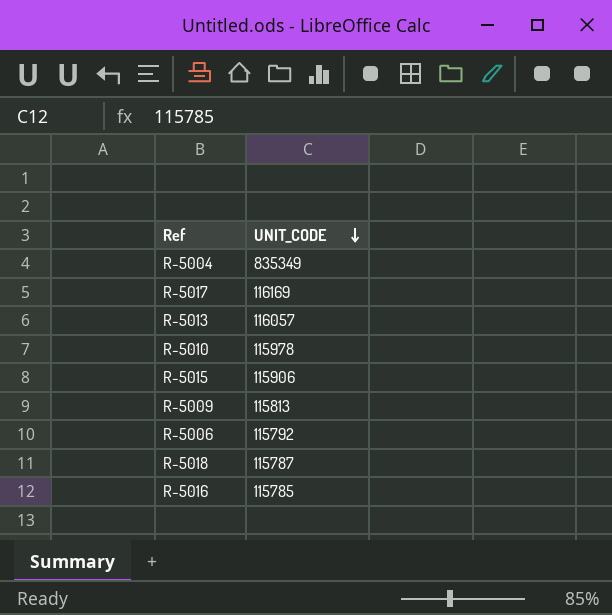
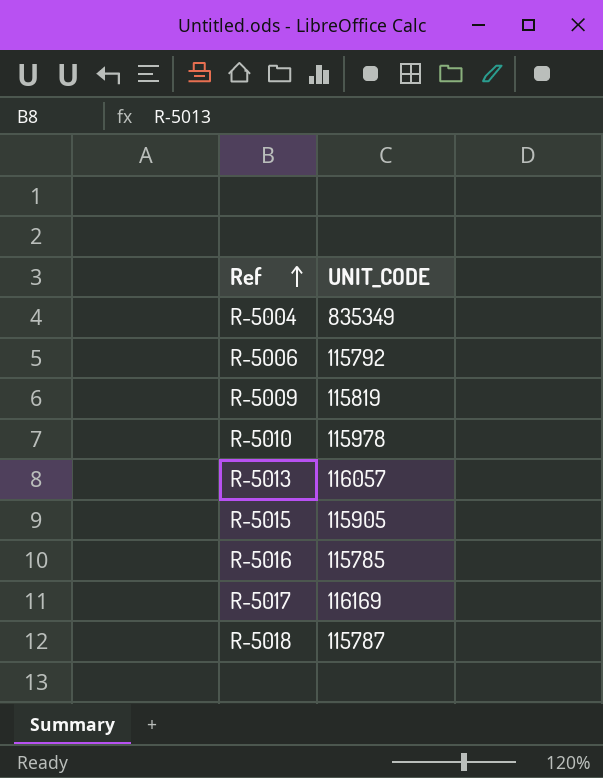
row order: UNIT_CODE descending -> Ref ascending
R-5009 | UNIT_CODE: 115813 -> 115819
R-5015 | UNIT_CODE: 115906 -> 115905

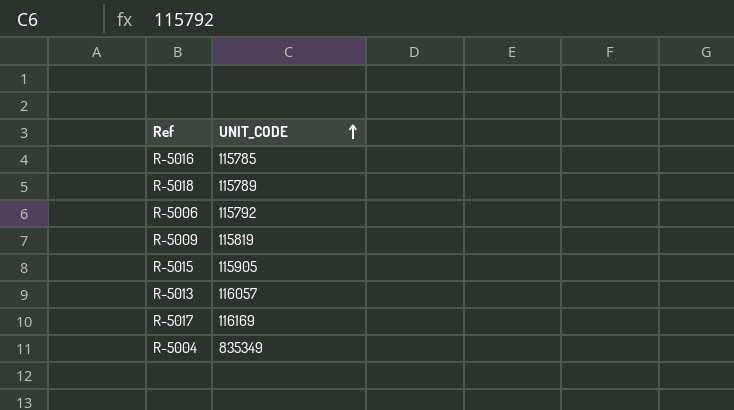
row order: Ref ascending -> UNIT_CODE ascending
row R-5010: 115978 -> none
R-5018 | UNIT_CODE: 115787 -> 115789

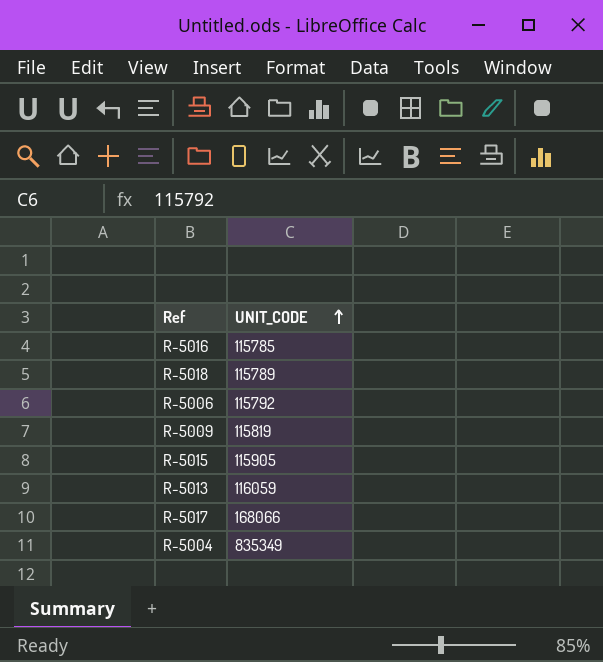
R-5013 | UNIT_CODE: 116057 -> 116059
R-5017 | UNIT_CODE: 116169 -> 168066

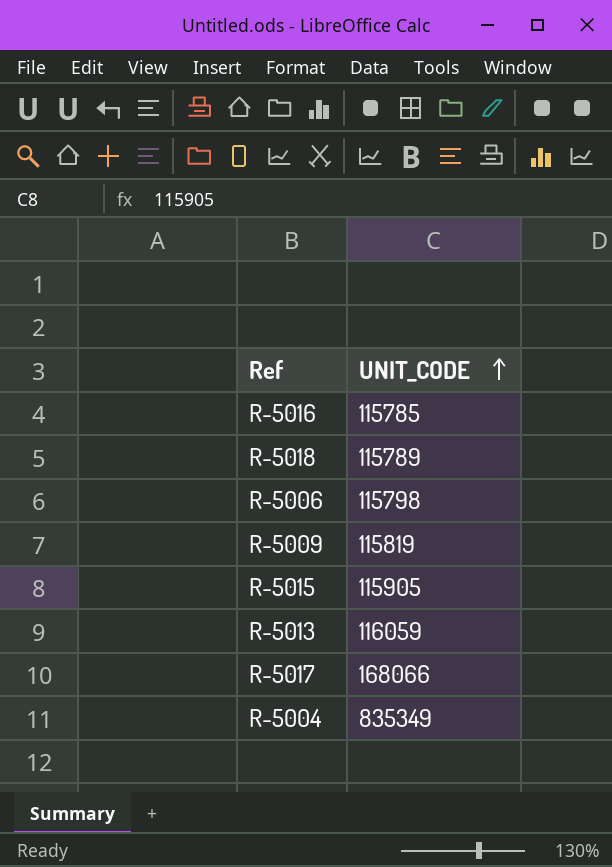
R-5006 | UNIT_CODE: 115792 -> 115798

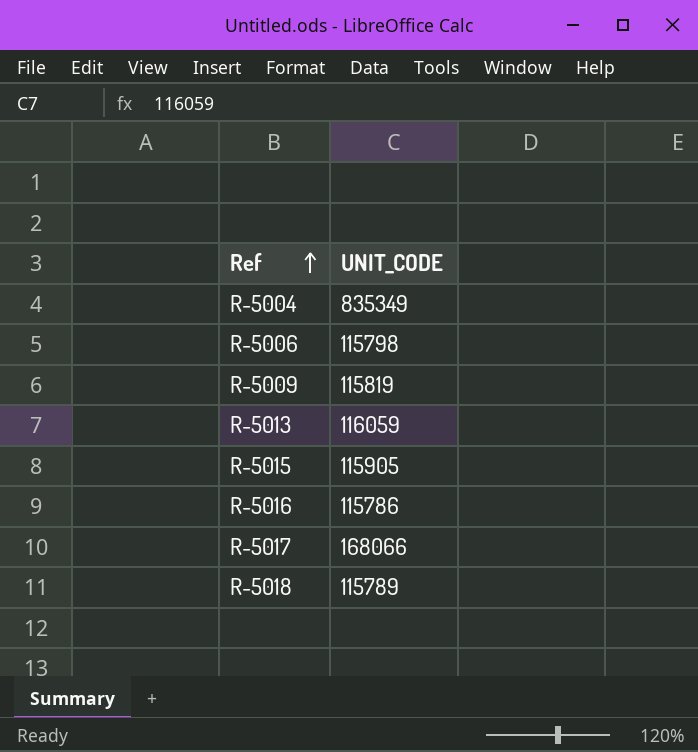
row order: UNIT_CODE ascending -> Ref ascending
R-5016 | UNIT_CODE: 115785 -> 115786

